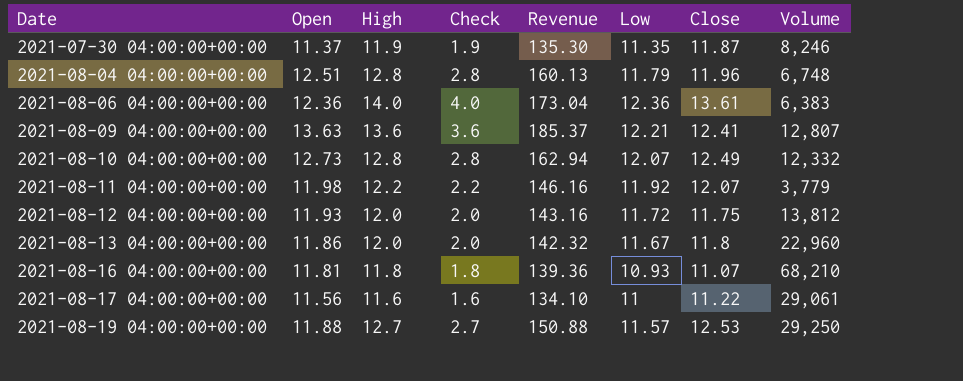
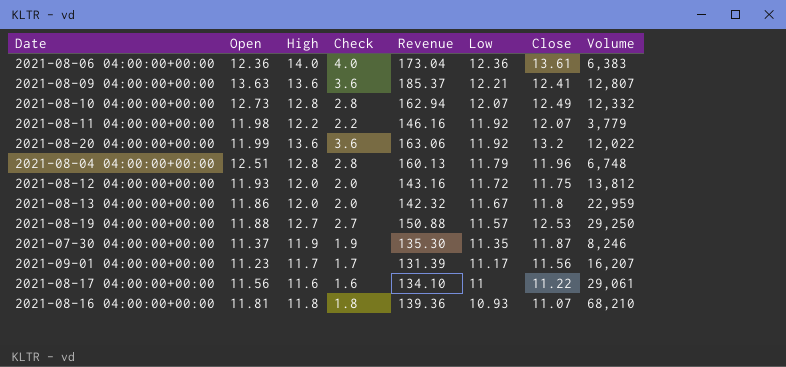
row order: Date ascending -> Low descending
row 2021-08-20 04:00:00+00:00: none -> 11.99 | 13.6 | 3.6 | 163.06 | 11.92 | 13.2 | 12,022
2021-08-13 04:00:00+00:00 | Volume: 22,960 -> 22,959
row 2021-09-01 04:00:00+00:00: none -> 11.23 | 11.7 | 1.7 | 131.39 | 11.17 | 11.56 | 16,207

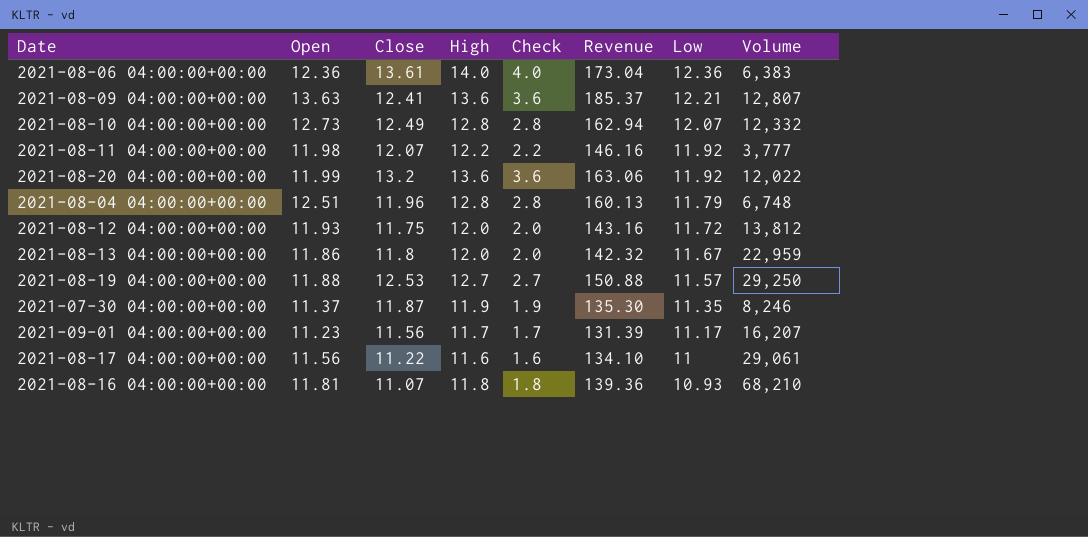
column Close | position: 7 -> 3
2021-08-11 04:00:00+00:00 | Volume: 3,779 -> 3,777

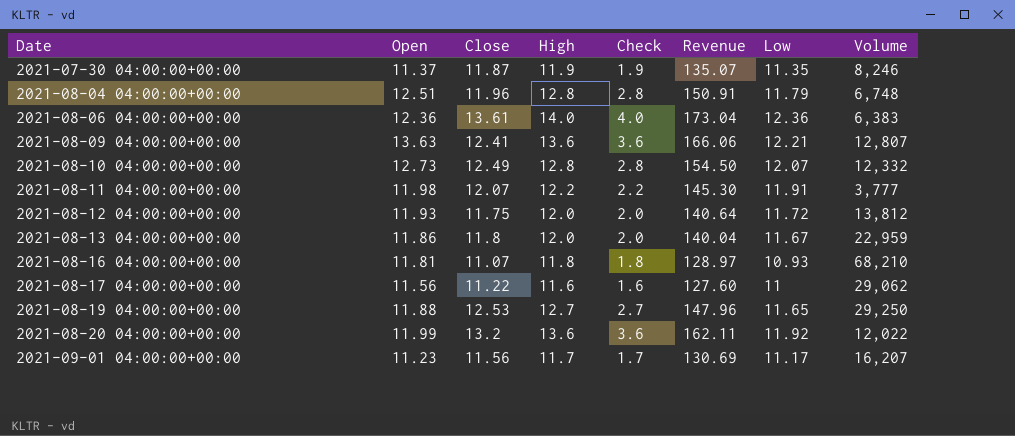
row order: Low descending -> Date ascending
column Revenue | formula: [Open] * [High] -> [High] * [Low]
2021-08-11 04:00:00+00:00 | Low: 11.92 -> 11.91
2021-08-17 04:00:00+00:00 | Volume: 29,061 -> 29,062
2021-08-19 04:00:00+00:00 | Low: 11.57 -> 11.65

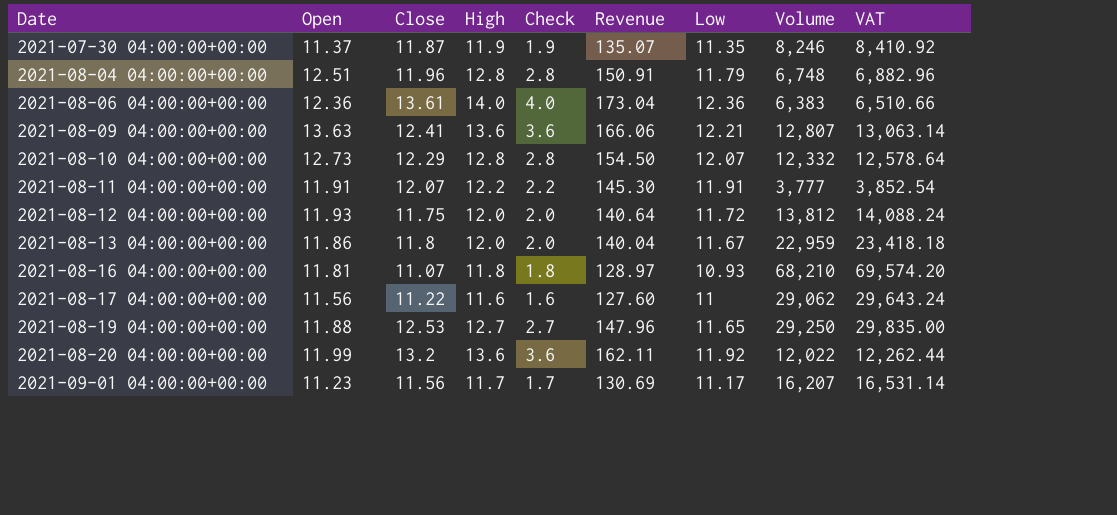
column VAT | formula: none -> [Volume] * 1.02
2021-08-10 04:00:00+00:00 | Close: 12.49 -> 12.29
2021-08-11 04:00:00+00:00 | Open: 11.98 -> 11.91

